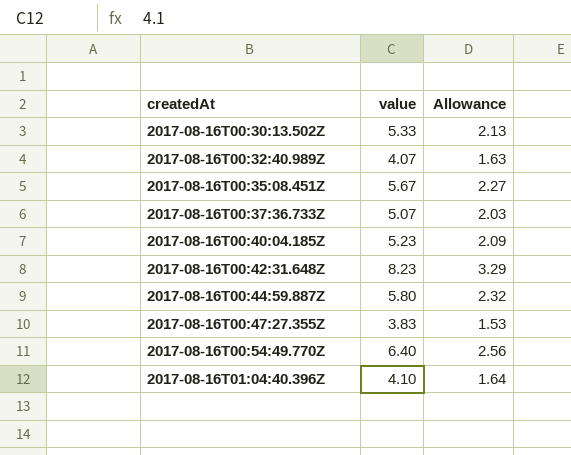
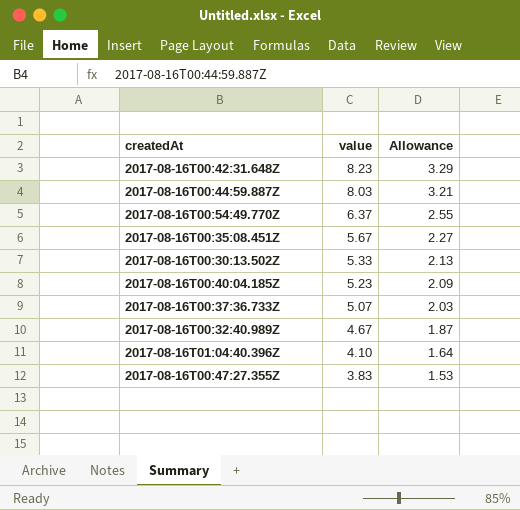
row order: createdAt ascending -> value descending
2017-08-16T00:44:59.887Z | value: 5.80 -> 8.03
2017-08-16T00:44:59.887Z | Allowance: 2.32 -> 3.21
2017-08-16T00:54:49.770Z | value: 6.40 -> 6.37
2017-08-16T00:54:49.770Z | Allowance: 2.56 -> 2.55
2017-08-16T00:32:40.989Z | value: 4.07 -> 4.67
2017-08-16T00:32:40.989Z | Allowance: 1.63 -> 1.87

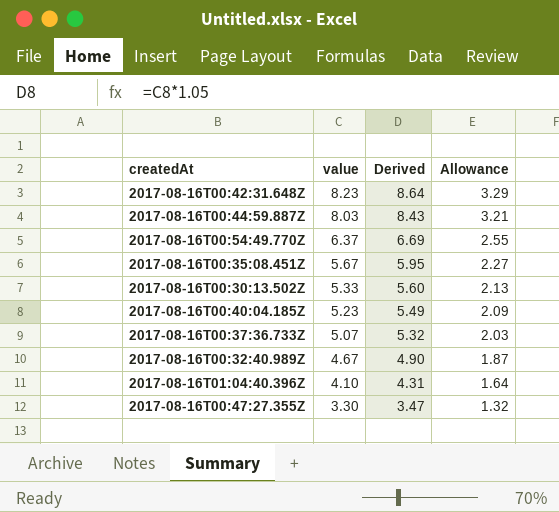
column Derived | formula: none -> [value] * 1.05
2017-08-16T00:47:27.355Z | value: 3.83 -> 3.30
2017-08-16T00:47:27.355Z | Allowance: 1.53 -> 1.32

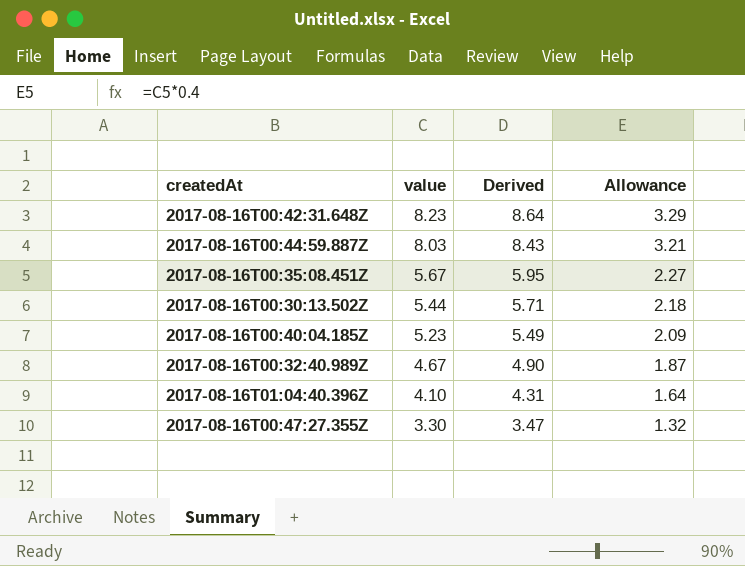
row 2017-08-16T00:54:49.770Z: 6.37 | 6.69 | 2.55 -> none
row 2017-08-16T00:37:36.733Z: 5.07 | 5.32 | 2.03 -> none
2017-08-16T00:30:13.502Z | value: 5.33 -> 5.44
2017-08-16T00:30:13.502Z | Derived: 5.60 -> 5.71
2017-08-16T00:30:13.502Z | Allowance: 2.13 -> 2.18

